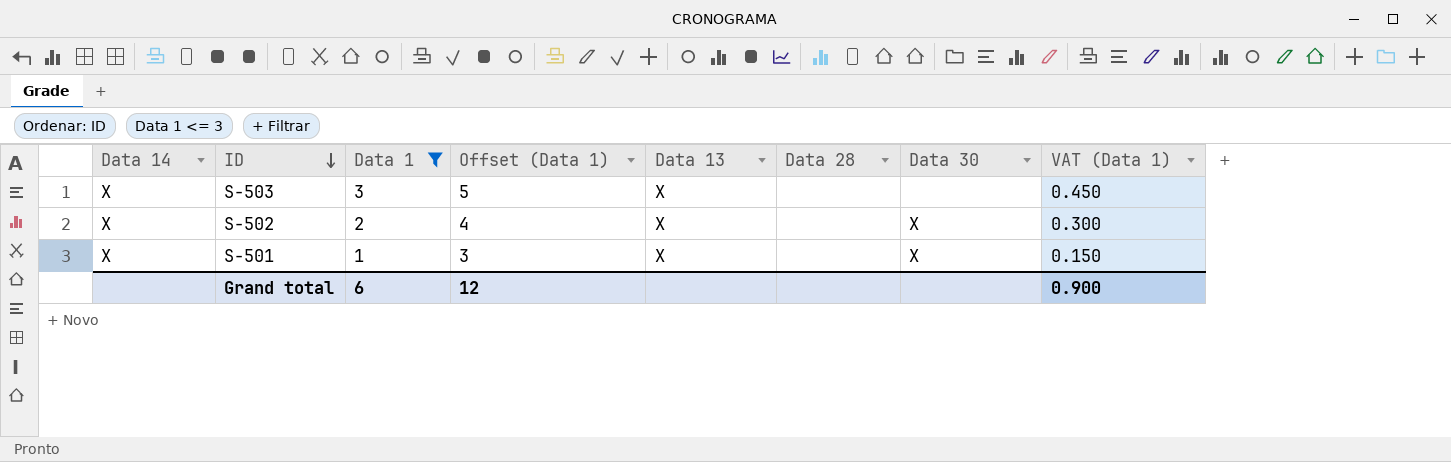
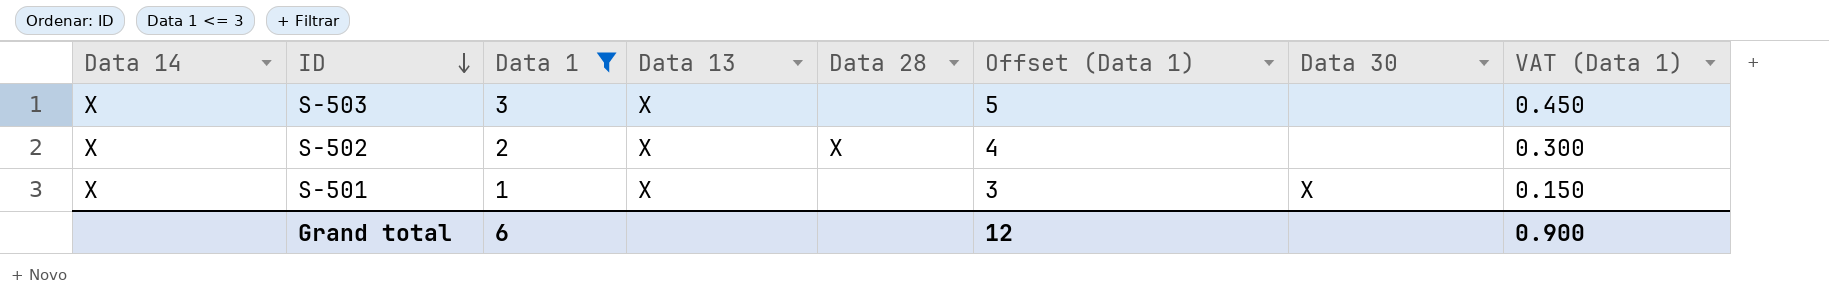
column Offset (Data 1) | position: 4 -> 6
S-502 | Data 28: none -> X
S-502 | Data 30: X -> none

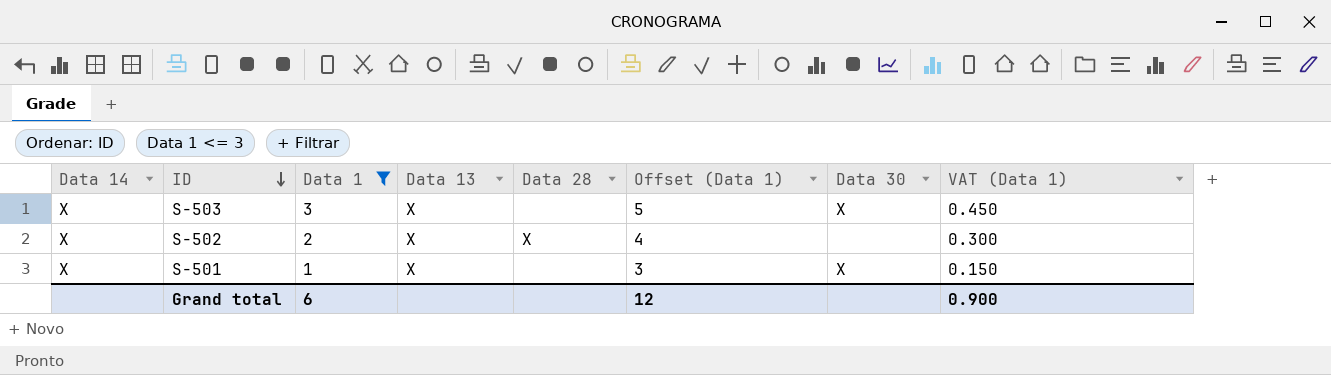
S-503 | Data 30: none -> X

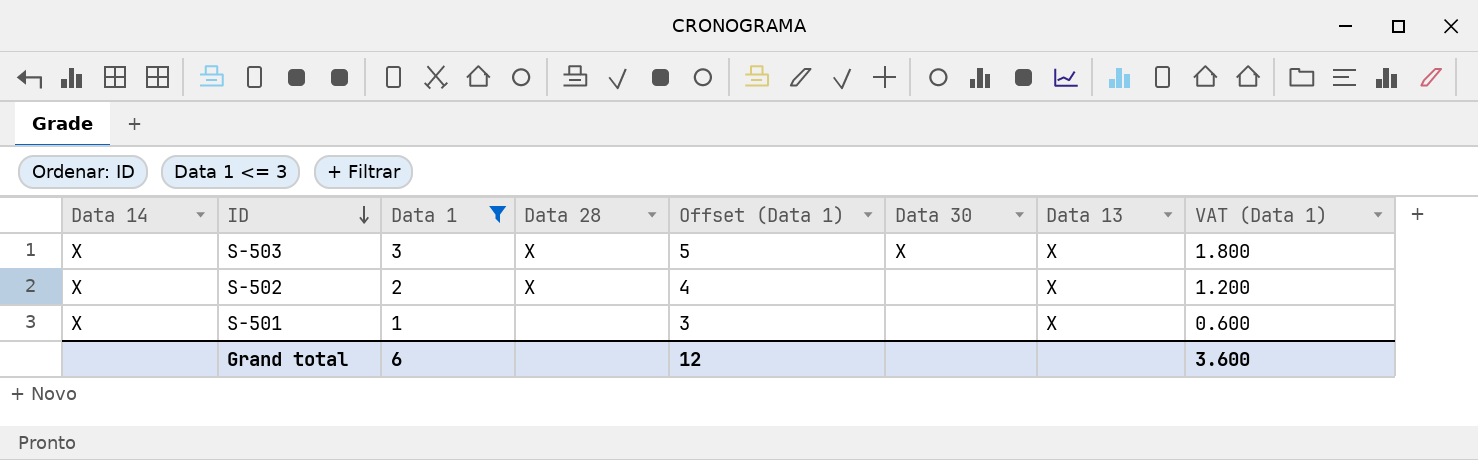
column Data 13 | position: 4 -> 7
column VAT (Data 1) | formula: [Data 1] * 0.15 -> [Data 1] * 0.6
S-503 | Data 28: none -> X
S-501 | Data 30: X -> none
Grand total | VAT (Data 1): 0.900 -> 3.600

